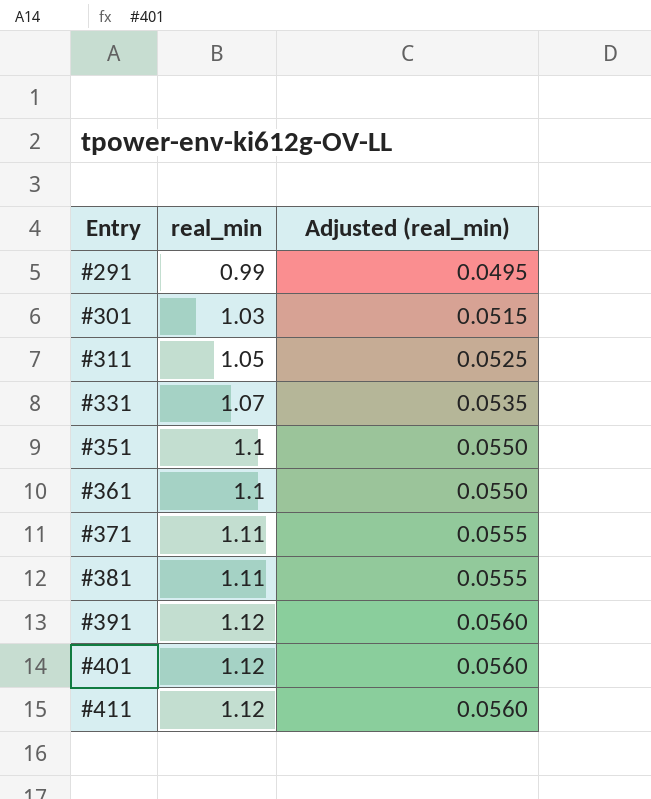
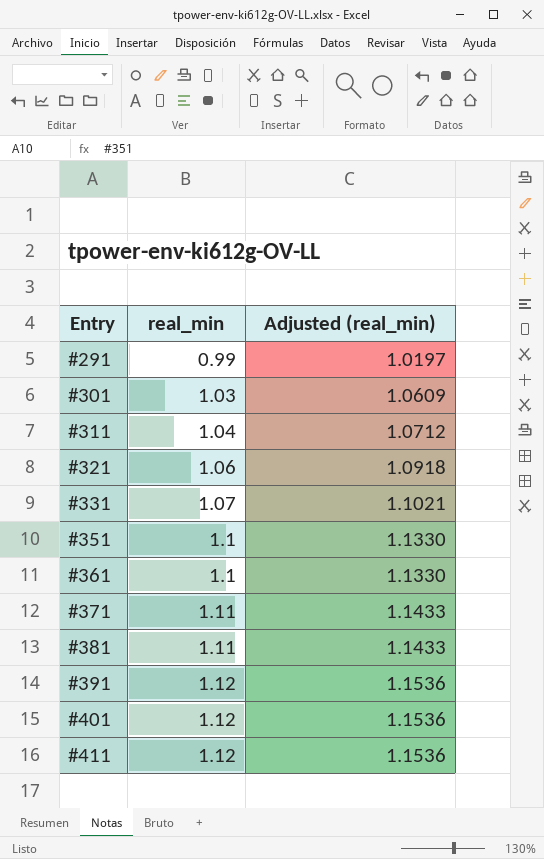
column Adjusted (real_min) | formula: [real_min] * 0.05 -> [real_min] * 1.03
#311 | real_min: 1.05 -> 1.04
row #321: none -> 1.06 | 1.0918

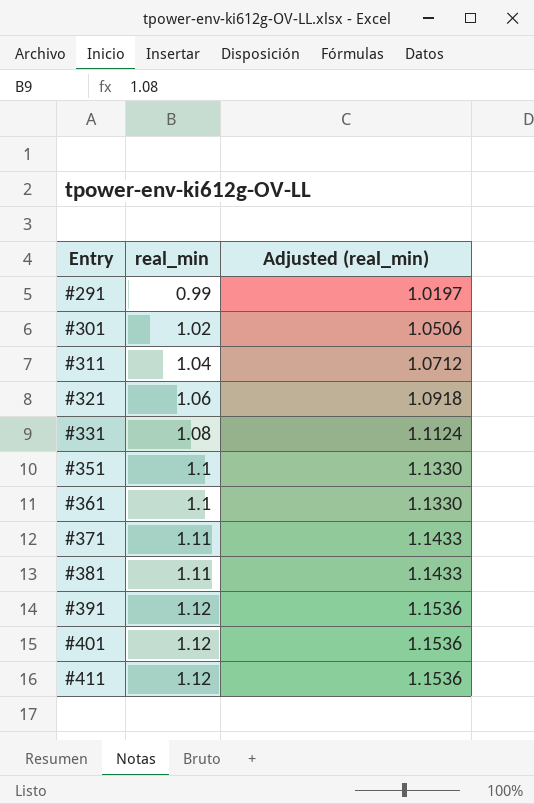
#301 | real_min: 1.03 -> 1.02
#301 | Adjusted (real_min): 1.0609 -> 1.0506
#331 | real_min: 1.07 -> 1.08
#331 | Adjusted (real_min): 1.1021 -> 1.1124

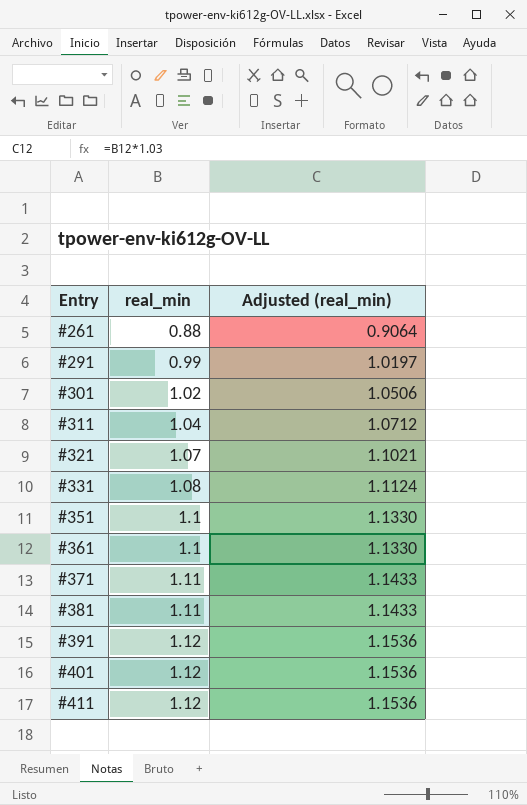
row #261: none -> 0.88 | 0.9064
#321 | real_min: 1.06 -> 1.07
#321 | Adjusted (real_min): 1.0918 -> 1.1021

